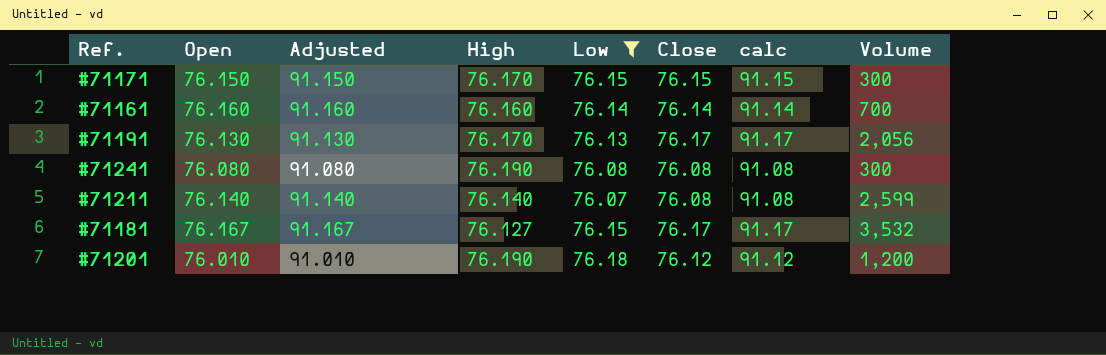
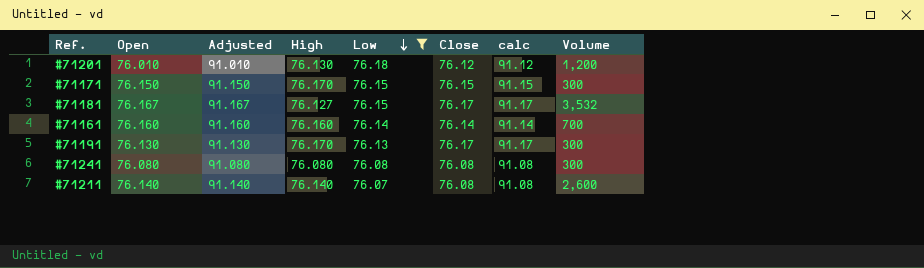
row order: none -> Low descending
#71201 | High: 76.190 -> 76.130
#71191 | Volume: 2,056 -> 300
#71241 | High: 76.190 -> 76.080
#71211 | Volume: 2,599 -> 2,600

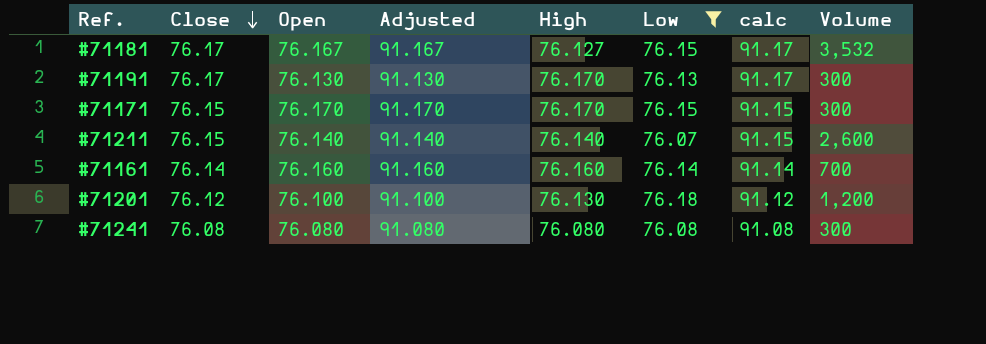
row order: Low descending -> Close descending
column Close | position: 6 -> 2
#71171 | Open: 76.150 -> 76.170
#71171 | Adjusted: 91.150 -> 91.170
#71211 | Close: 76.08 -> 76.15
#71211 | calc: 91.08 -> 91.15
#71201 | Open: 76.010 -> 76.100
#71201 | Adjusted: 91.010 -> 91.100

